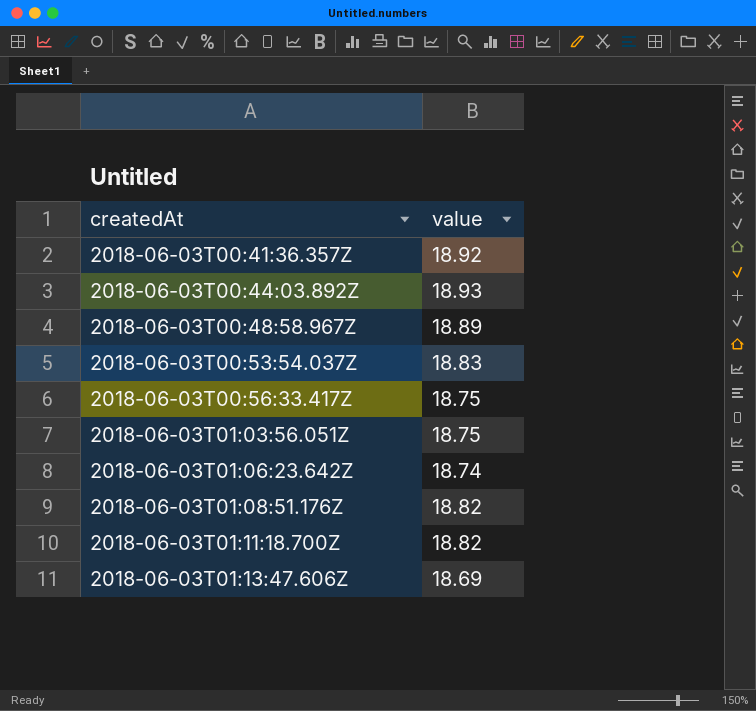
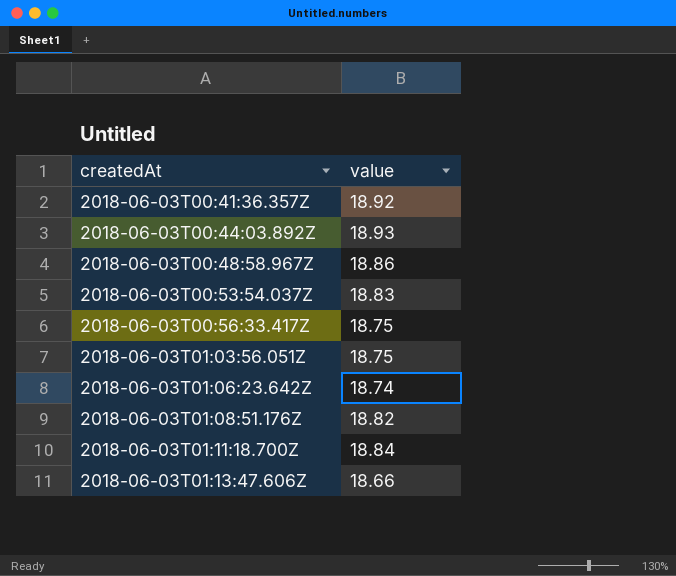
2018-06-03T00:48:58.967Z | value: 18.89 -> 18.86
2018-06-03T01:11:18.700Z | value: 18.82 -> 18.84
2018-06-03T01:13:47.606Z | value: 18.69 -> 18.66

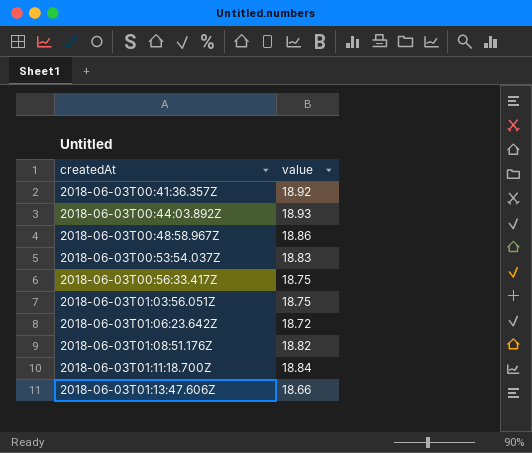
2018-06-03T01:06:23.642Z | value: 18.74 -> 18.72

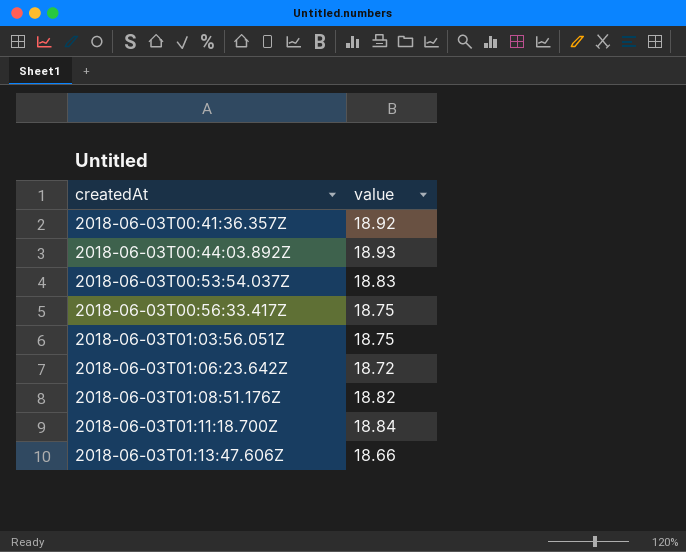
row 2018-06-03T00:48:58.967Z: 18.86 -> none

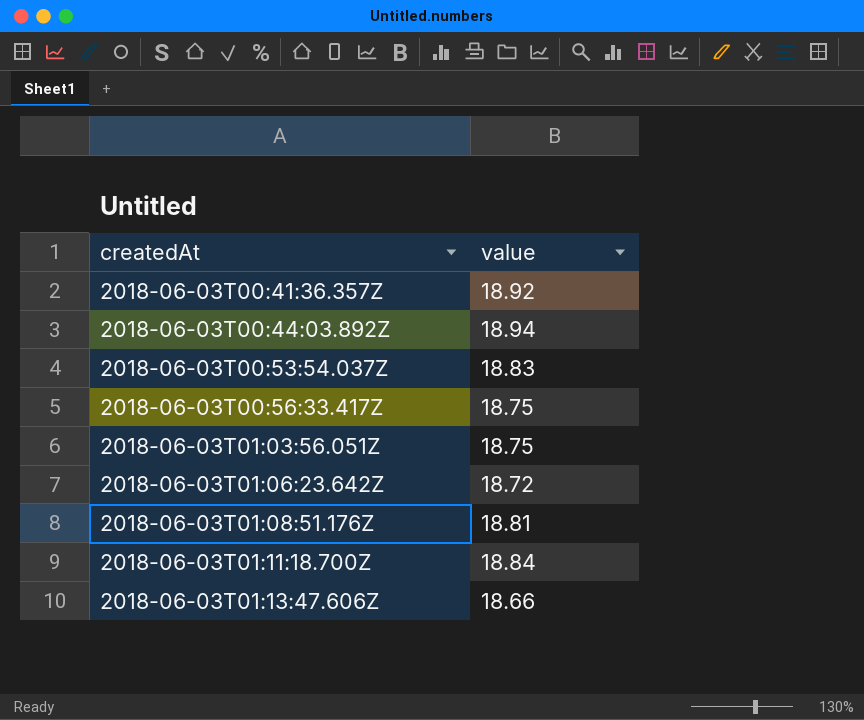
2018-06-03T00:44:03.892Z | value: 18.93 -> 18.94
2018-06-03T01:08:51.176Z | value: 18.82 -> 18.81

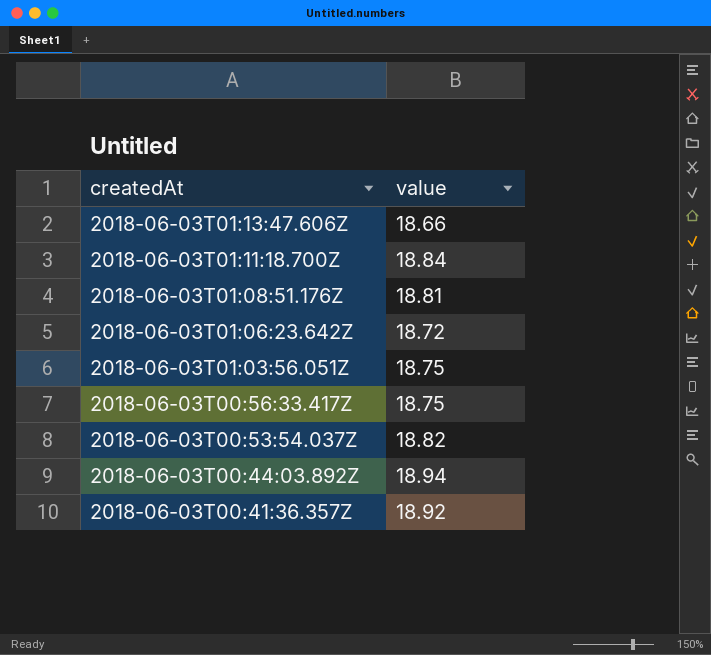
row order: createdAt ascending -> createdAt descending
2018-06-03T00:53:54.037Z | value: 18.83 -> 18.82

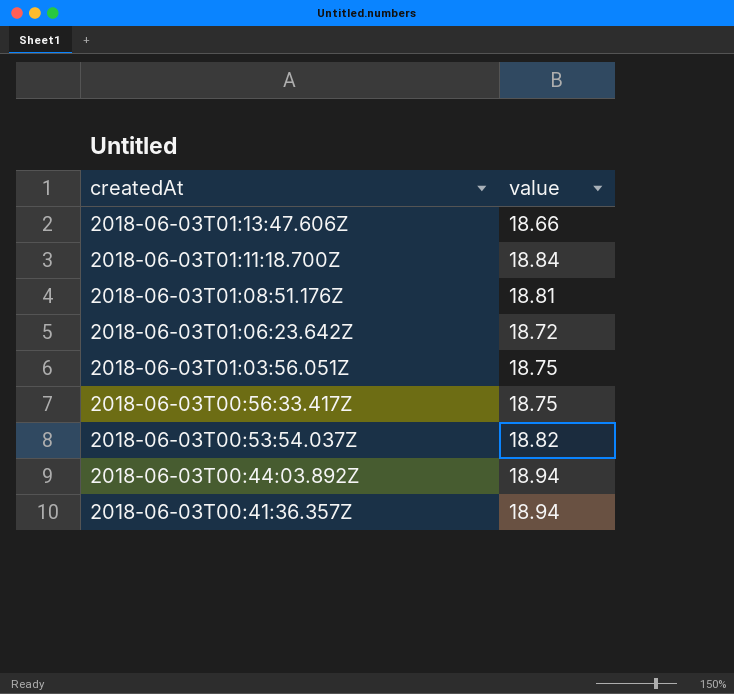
2018-06-03T00:41:36.357Z | value: 18.92 -> 18.94

